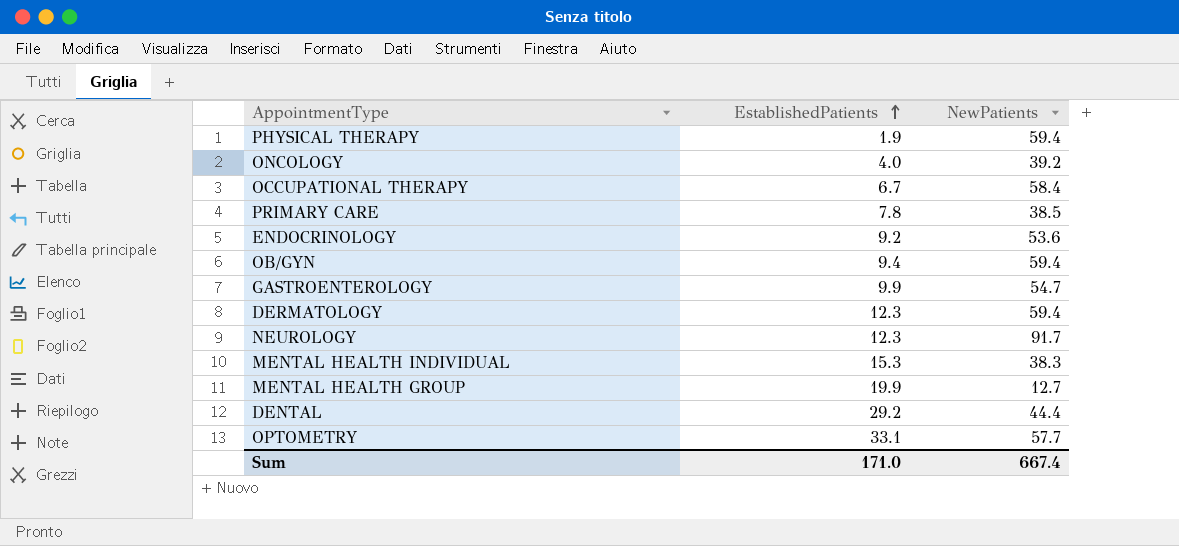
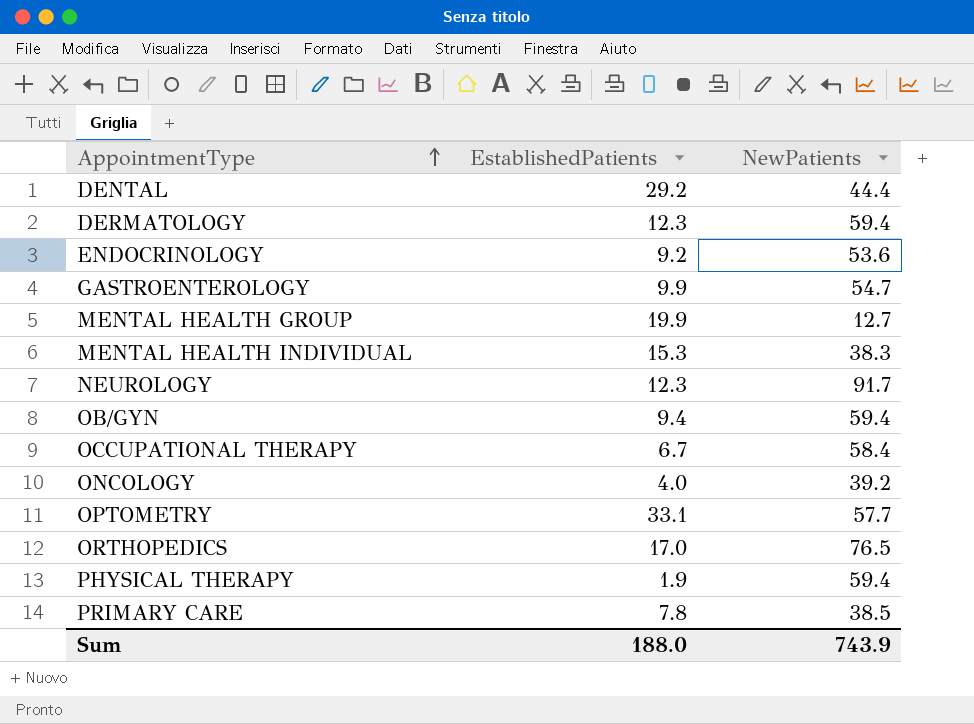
row order: EstablishedPatients ascending -> AppointmentType ascending
row ORTHOPEDICS: none -> 17.0 | 76.5
Sum | EstablishedPatients: 171.0 -> 188.0
Sum | NewPatients: 667.4 -> 743.9

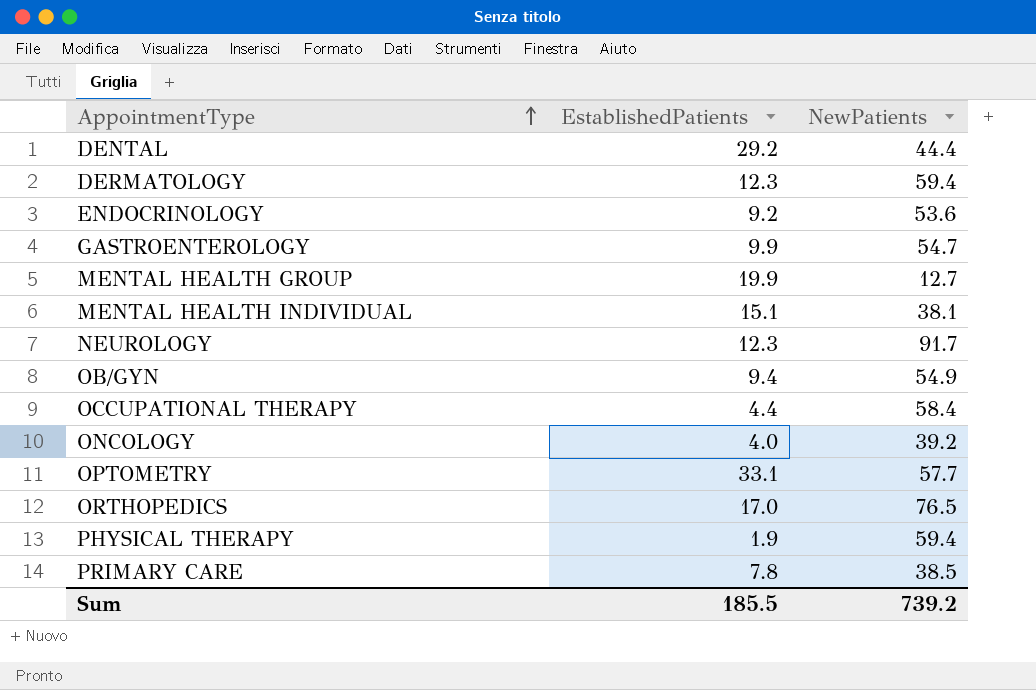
MENTAL HEALTH INDIVIDUAL | EstablishedPatients: 15.3 -> 15.1
MENTAL HEALTH INDIVIDUAL | NewPatients: 38.3 -> 38.1
OB/GYN | NewPatients: 59.4 -> 54.9
OCCUPATIONAL THERAPY | EstablishedPatients: 6.7 -> 4.4
Sum | EstablishedPatients: 188.0 -> 185.5
Sum | NewPatients: 743.9 -> 739.2

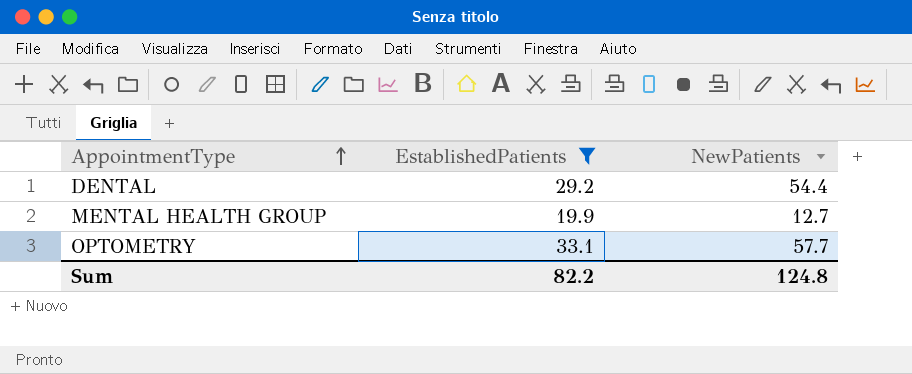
filter: none -> EstablishedPatients >= 19.9
DENTAL | NewPatients: 44.4 -> 54.4
Sum | EstablishedPatients: 185.5 -> 82.2
Sum | NewPatients: 739.2 -> 124.8

